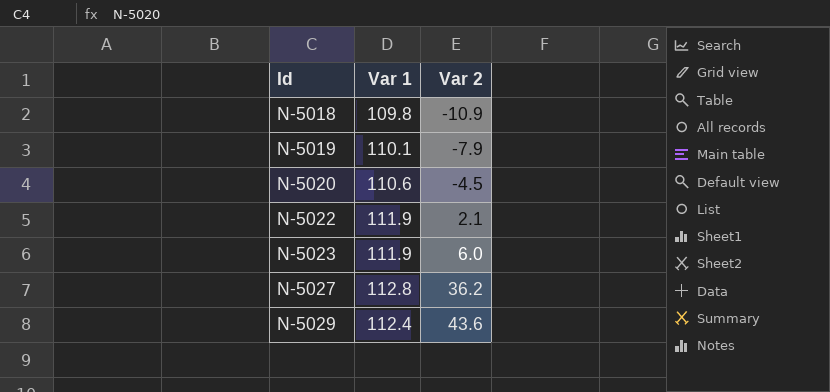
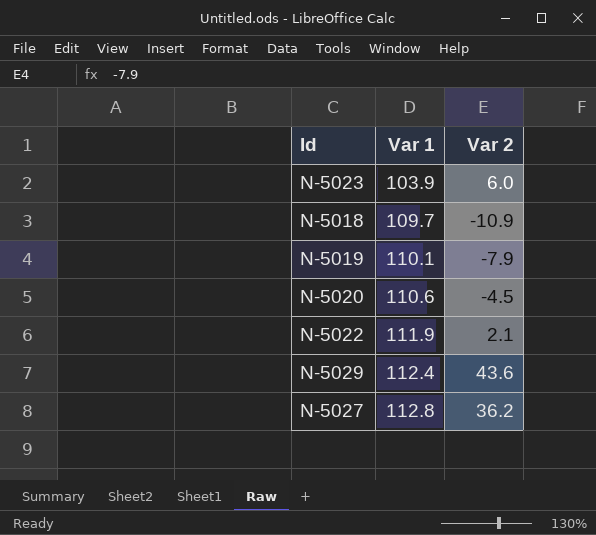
row order: Id ascending -> Var 1 ascending
N-5023 | Var 1: 111.9 -> 103.9
N-5018 | Var 1: 109.8 -> 109.7

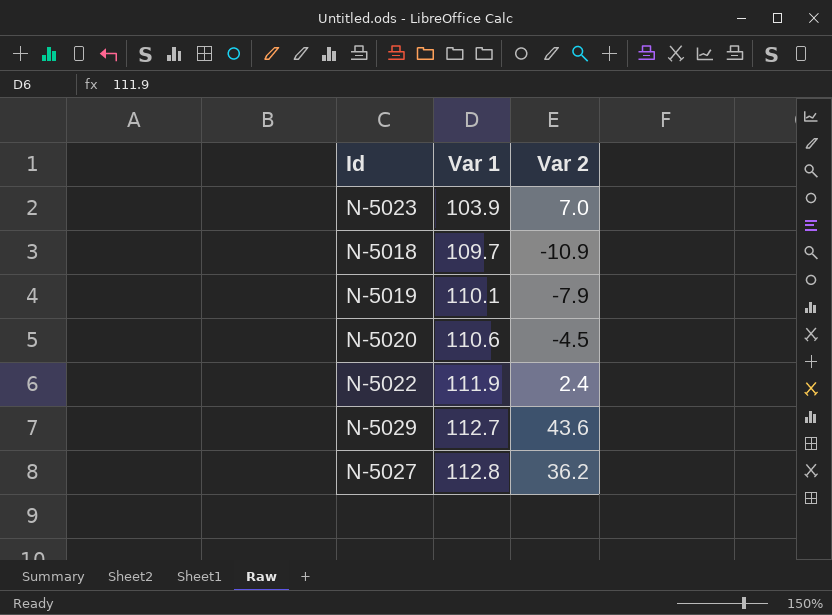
N-5023 | Var 2: 6.0 -> 7.0
N-5022 | Var 2: 2.1 -> 2.4
N-5029 | Var 1: 112.4 -> 112.7

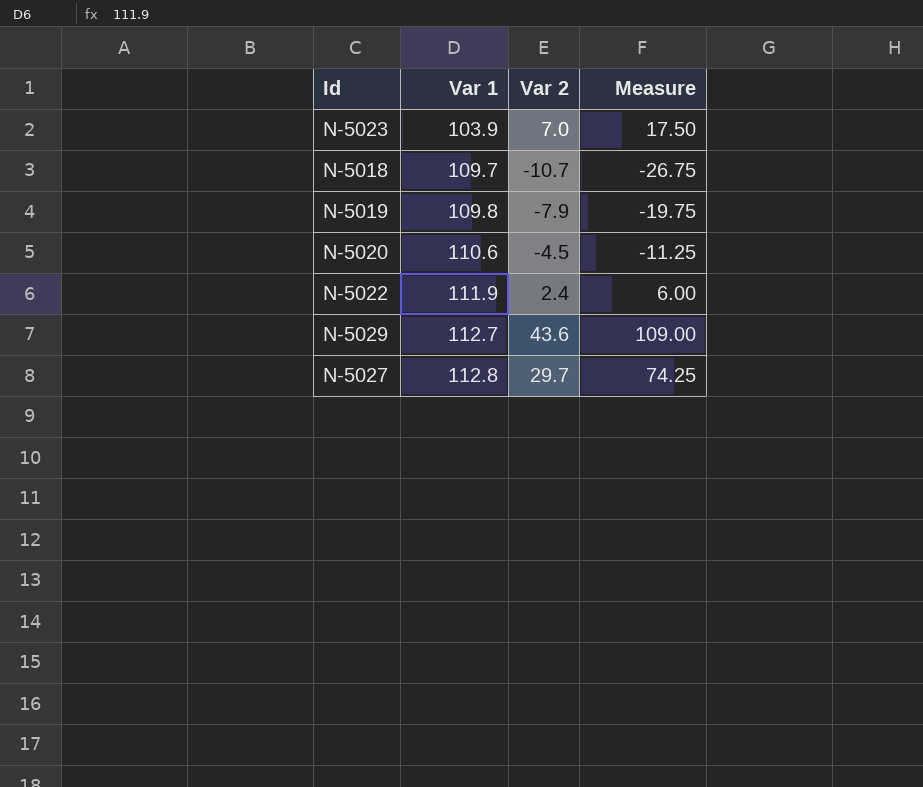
column Measure | formula: none -> [Var 2] * 2.5
N-5018 | Var 2: -10.9 -> -10.7
N-5019 | Var 1: 110.1 -> 109.8
N-5027 | Var 2: 36.2 -> 29.7

